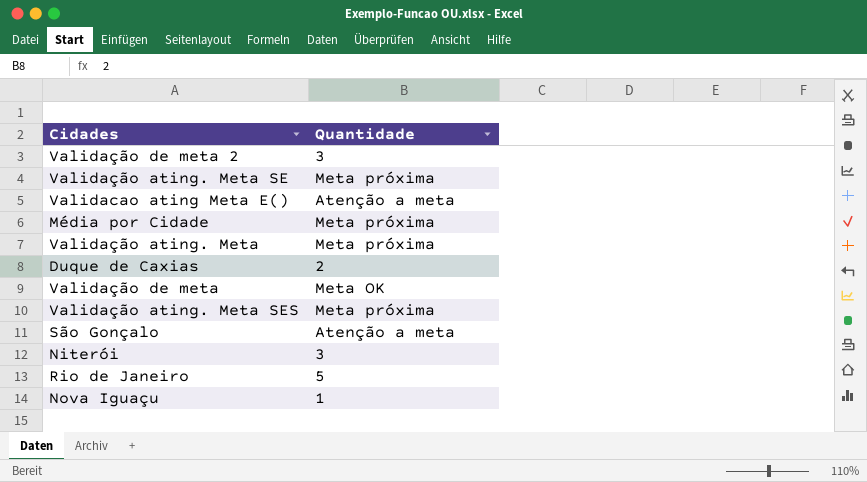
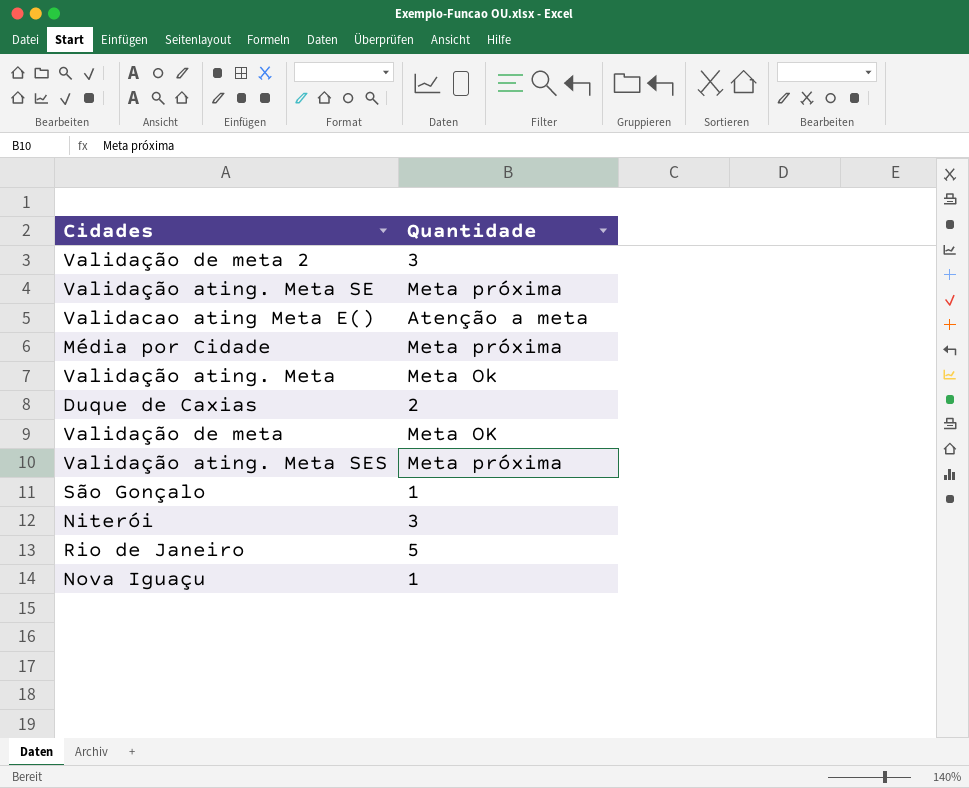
Validação ating. Meta | Quantidade: Meta próxima -> Meta Ok
São Gonçalo | Quantidade: Atenção a meta -> 1

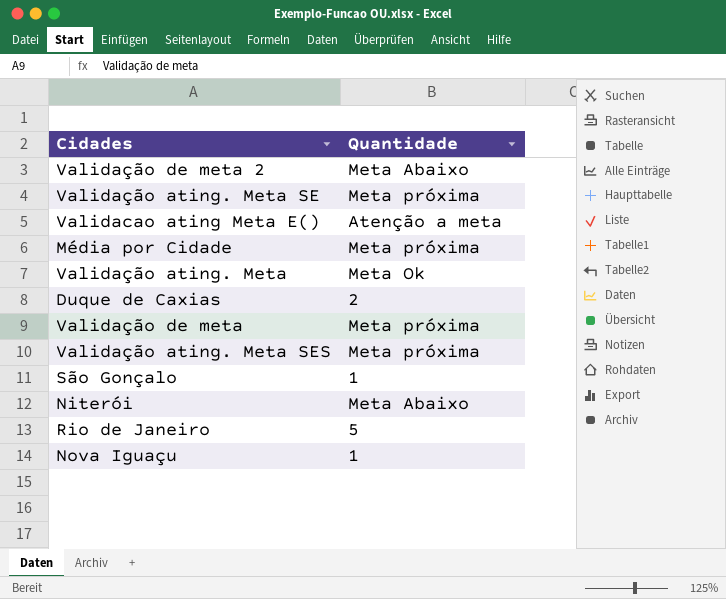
Validação de meta 2 | Quantidade: 3 -> Meta Abaixo
Validação de meta | Quantidade: Meta OK -> Meta próxima
Niterói | Quantidade: 3 -> Meta Abaixo

